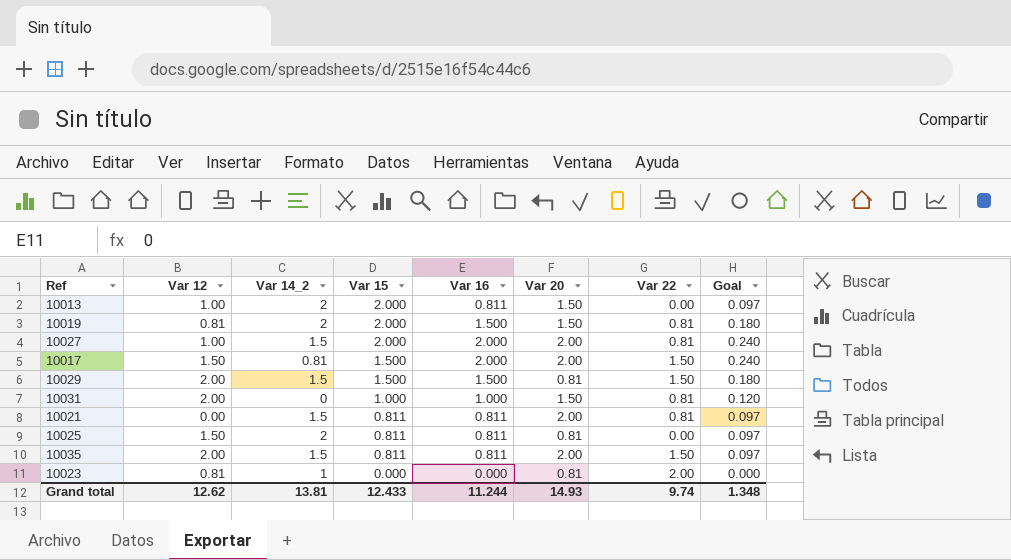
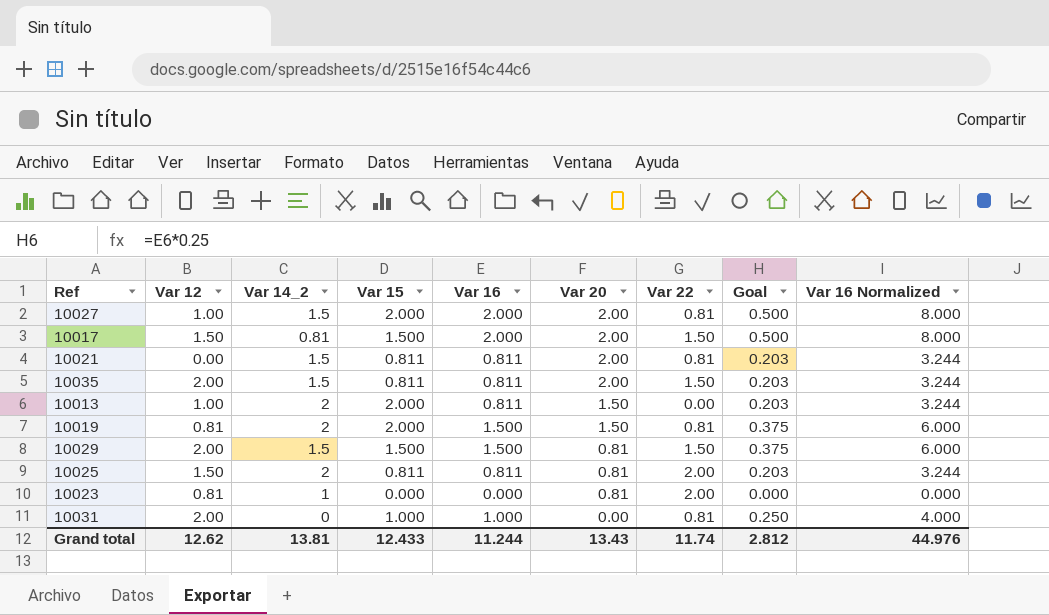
row order: Var 15 descending -> Var 20 descending
column Goal | formula: [Var 16] * 0.12 -> [Var 16] * 0.25
column Var 16 Normalized | formula: none -> [Var 16] * 4
10025 | Var 22: 0.00 -> 2.00
10031 | Var 20: 1.50 -> 0.00
Grand total | Var 20: 14.93 -> 13.43
Grand total | Var 22: 9.74 -> 11.74
Grand total | Goal: 1.348 -> 2.812

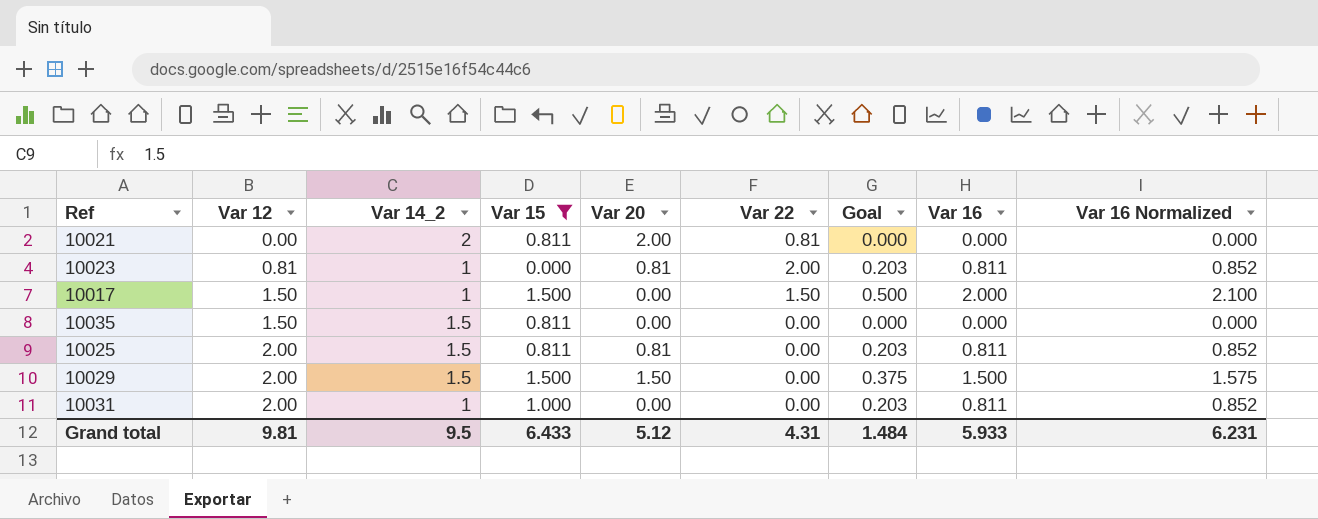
filter: none -> Var 15 != 2.000
row order: Var 20 descending -> Var 12 ascending
column Var 16 | position: 5 -> 8
column Var 16 Normalized | formula: [Var 16] * 4 -> [Var 16] * 1.05
10021 | Var 14_2: 1.5 -> 2
10021 | Goal: 0.203 -> 0.000
10021 | Var 16: 0.811 -> 0.000
10023 | Goal: 0.000 -> 0.203
10023 | Var 16: 0.000 -> 0.811
10017 | Var 14_2: 0.81 -> 1
10017 | Var 20: 2.00 -> 0.00
10035 | Var 12: 2.00 -> 1.50
10035 | Var 20: 2.00 -> 0.00
10035 | Var 22: 1.50 -> 0.00
10035 | Goal: 0.203 -> 0.000
10035 | Var 16: 0.811 -> 0.000
10025 | Var 12: 1.50 -> 2.00
10025 | Var 14_2: 2 -> 1.5
10025 | Var 22: 2.00 -> 0.00
10029 | Var 20: 0.81 -> 1.50
10029 | Var 22: 1.50 -> 0.00
10031 | Var 14_2: 0 -> 1
10031 | Var 22: 0.81 -> 0.00
10031 | Goal: 0.250 -> 0.203
10031 | Var 16: 1.000 -> 0.811
Grand total | Var 12: 12.62 -> 9.81
Grand total | Var 14_2: 13.81 -> 9.5
Grand total | Var 15: 12.433 -> 6.433
Grand total | Var 20: 13.43 -> 5.12
Grand total | Var 22: 11.74 -> 4.31
Grand total | Goal: 2.812 -> 1.484
Grand total | Var 16: 11.244 -> 5.933
Grand total | Var 16 Normalized: 44.976 -> 6.231

